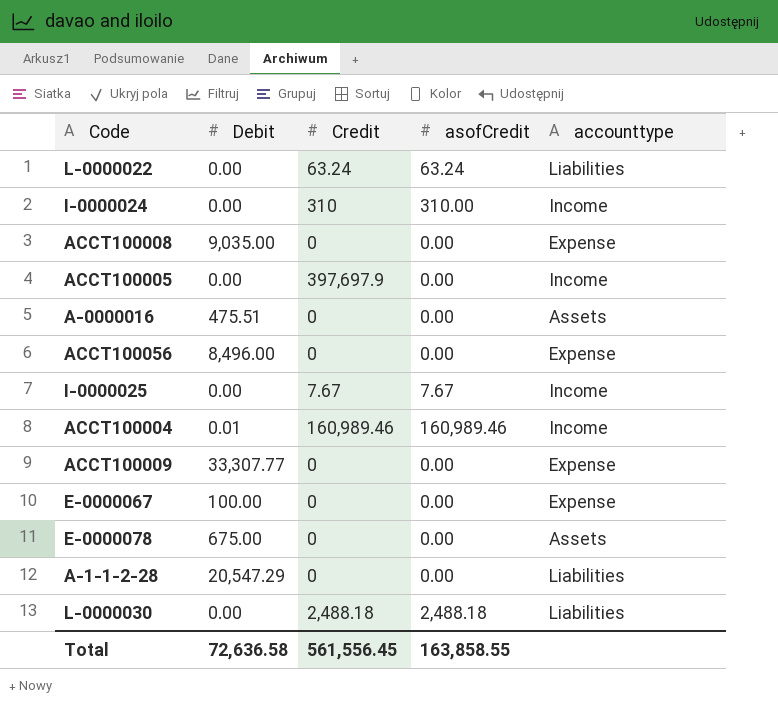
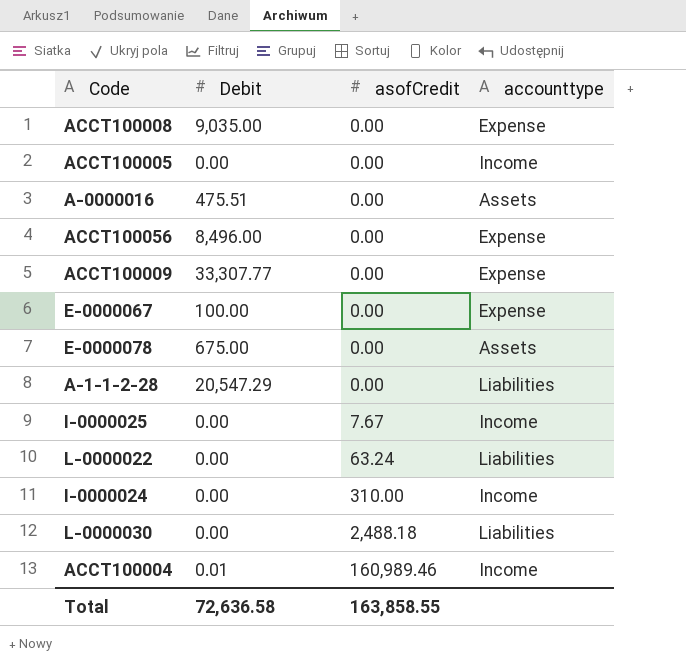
row order: none -> asofCredit ascending
column Credit | position: 3 -> none

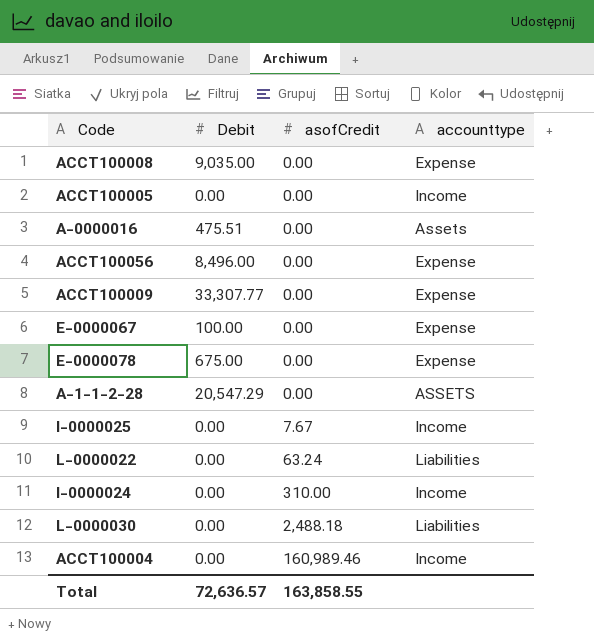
E-0000078 | accounttype: Assets -> Expense
A-1-1-2-28 | accounttype: Liabilities -> ASSETS
ACCT100004 | Debit: 0.01 -> 0.00
Total | Debit: 72,636.58 -> 72,636.57

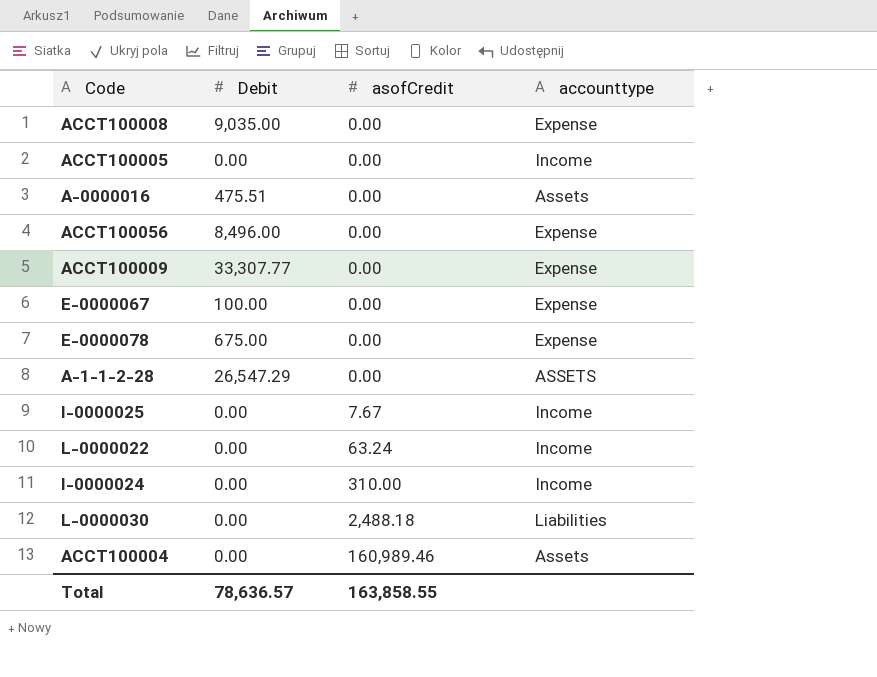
A-1-1-2-28 | Debit: 20,547.29 -> 26,547.29
L-0000022 | accounttype: Liabilities -> Income
ACCT100004 | accounttype: Income -> Assets
Total | Debit: 72,636.57 -> 78,636.57

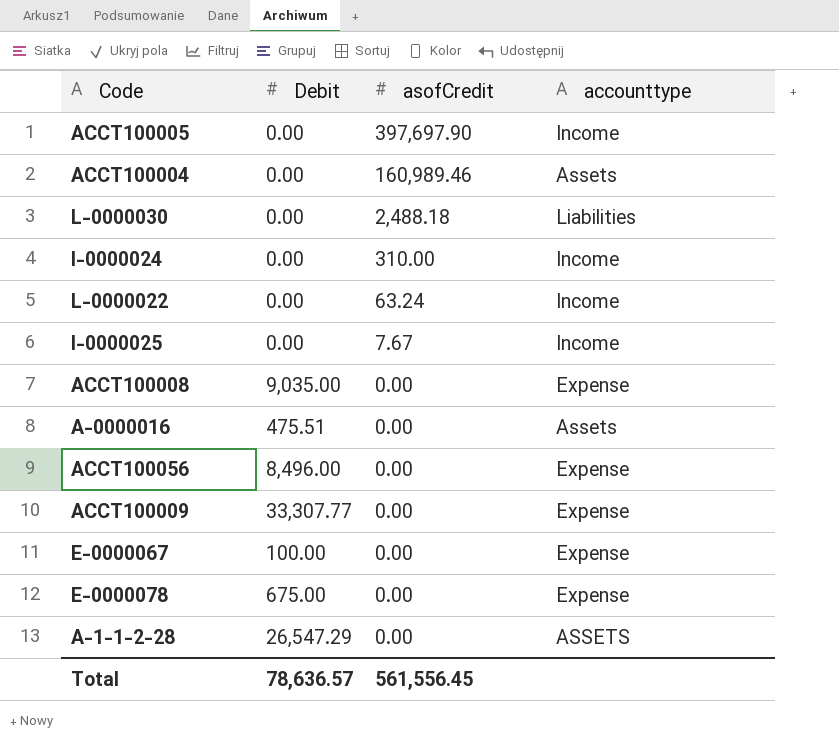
row order: asofCredit ascending -> asofCredit descending
ACCT100005 | asofCredit: 0.00 -> 397,697.90
Total | asofCredit: 163,858.55 -> 561,556.45

